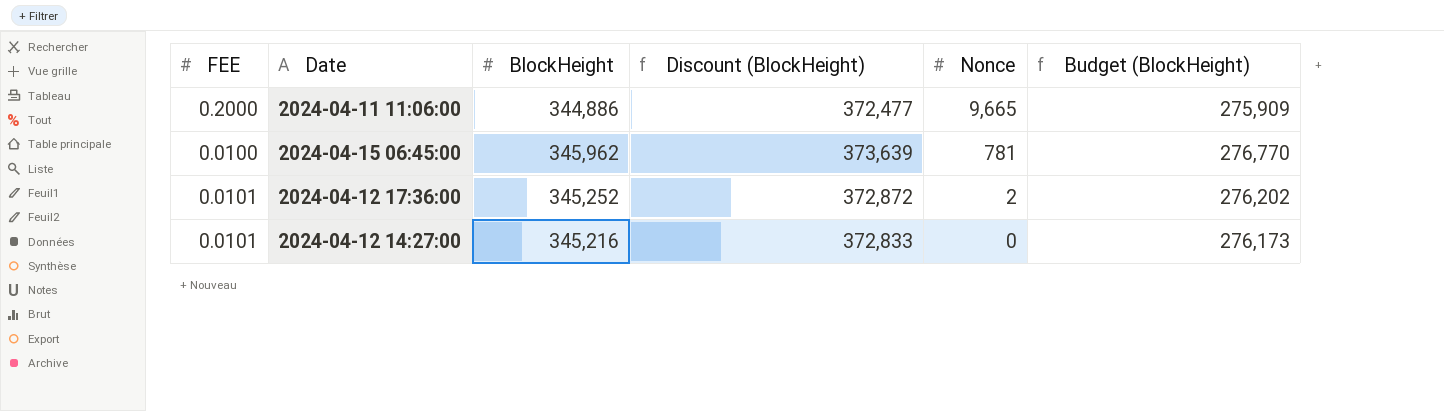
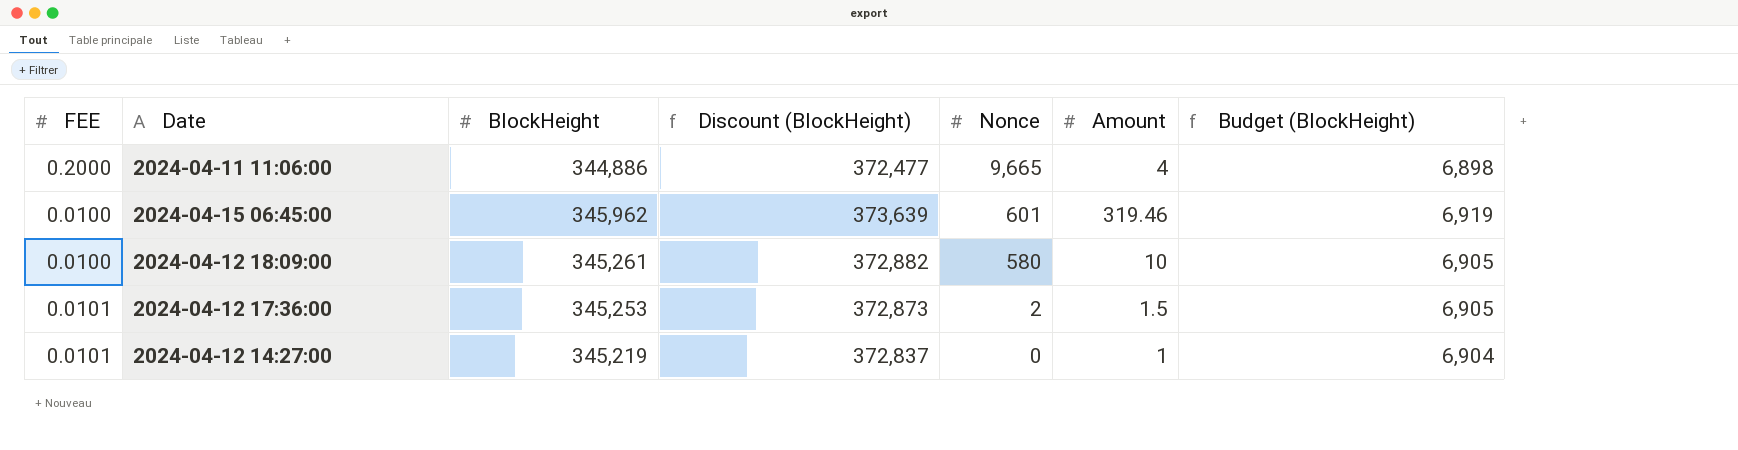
column Amount | position: none -> 6
column Budget (BlockHeight) | formula: [BlockHeight] * 0.8 -> [BlockHeight] * 0.02
2024-04-15 06:45:00 | Nonce: 781 -> 601
row 2024-04-12 18:09:00: none -> 0.0100 | 345,261 | 372,882 | 580 | 10 | 6,905
2024-04-12 17:36:00 | BlockHeight: 345,252 -> 345,253
2024-04-12 17:36:00 | Discount (BlockHeight): 372,872 -> 372,873
2024-04-12 14:27:00 | BlockHeight: 345,216 -> 345,219
2024-04-12 14:27:00 | Discount (BlockHeight): 372,833 -> 372,837

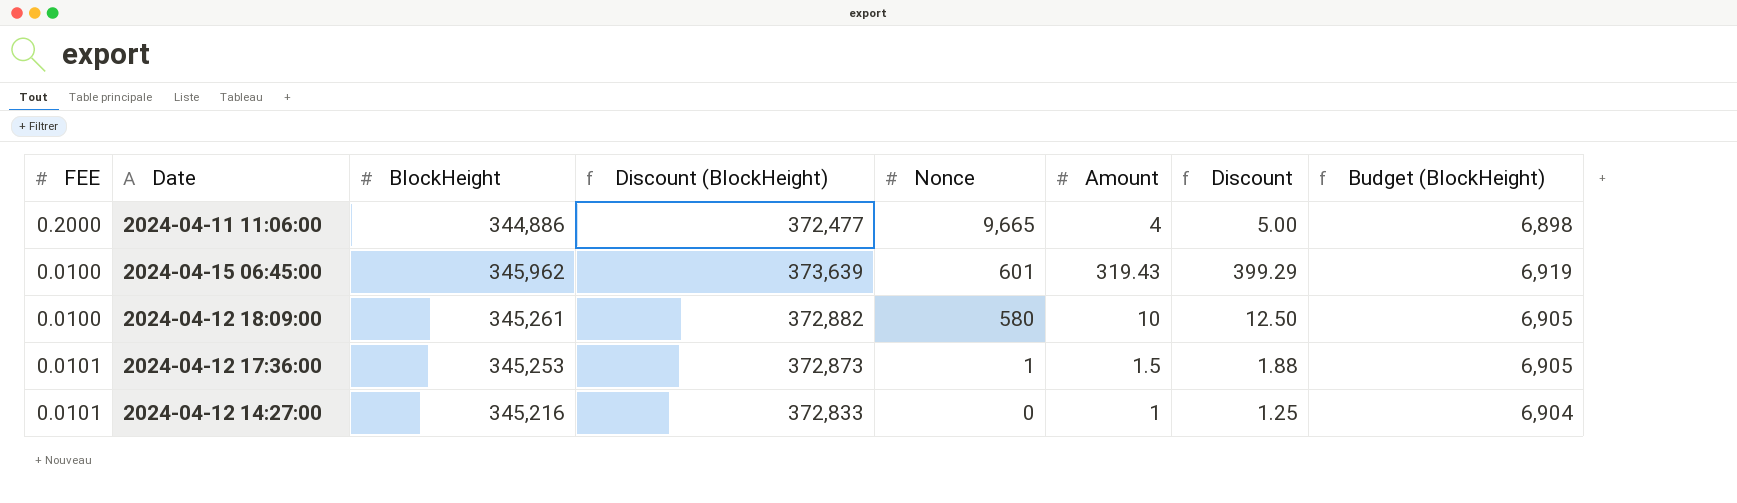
column Discount | formula: none -> [Amount] * 1.25
2024-04-15 06:45:00 | Amount: 319.46 -> 319.43
2024-04-12 17:36:00 | Nonce: 2 -> 1
2024-04-12 14:27:00 | BlockHeight: 345,219 -> 345,216
2024-04-12 14:27:00 | Discount (BlockHeight): 372,837 -> 372,833

